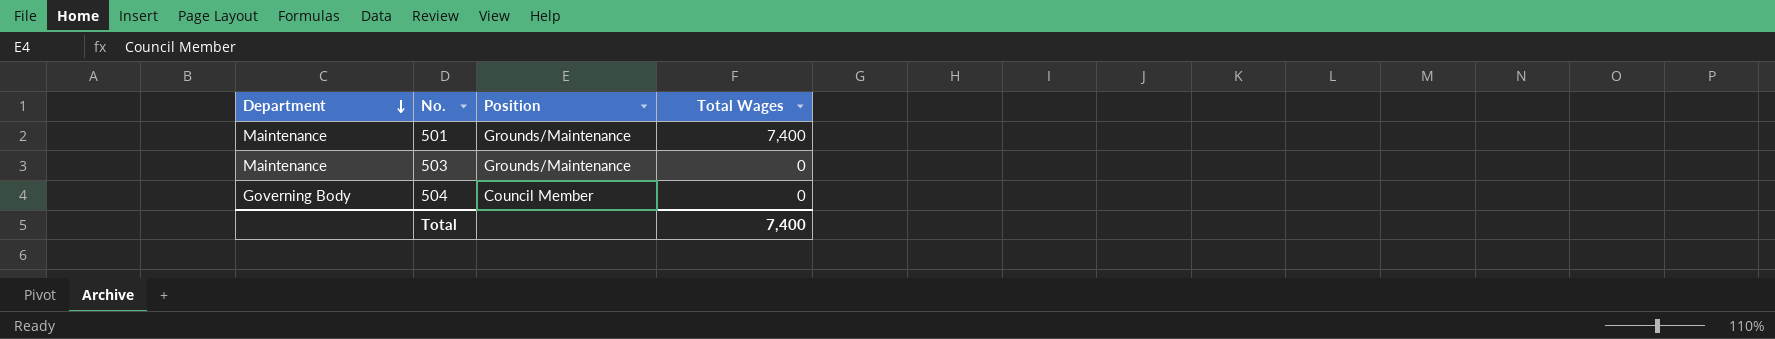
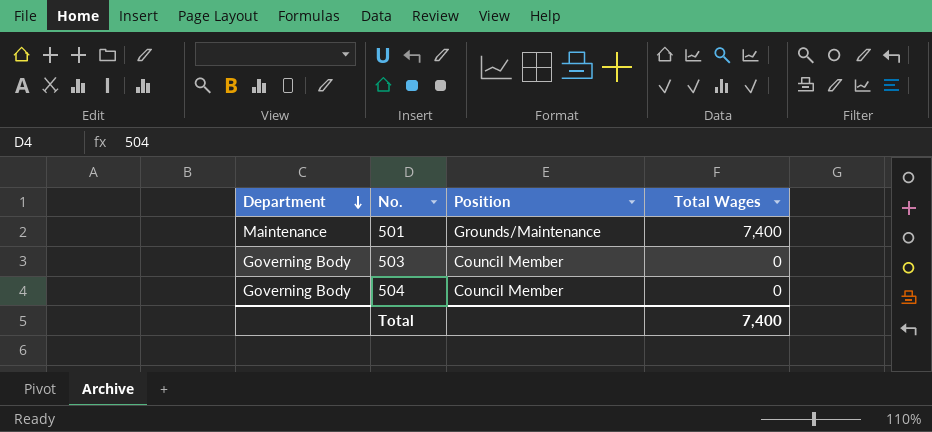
503 | Department: Maintenance -> Governing Body
503 | Position: Grounds/Maintenance -> Council Member

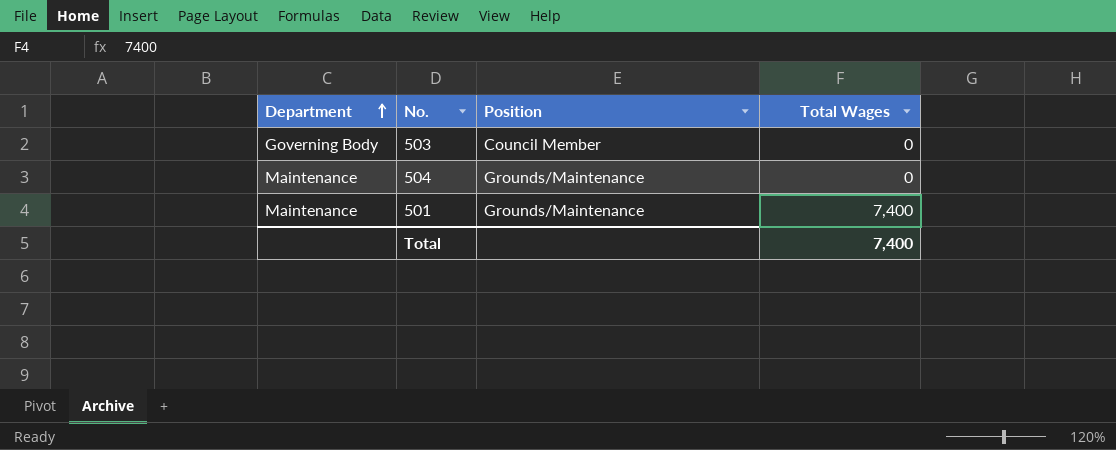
row order: Department descending -> Department ascending
504 | Department: Governing Body -> Maintenance
504 | Position: Council Member -> Grounds/Maintenance

